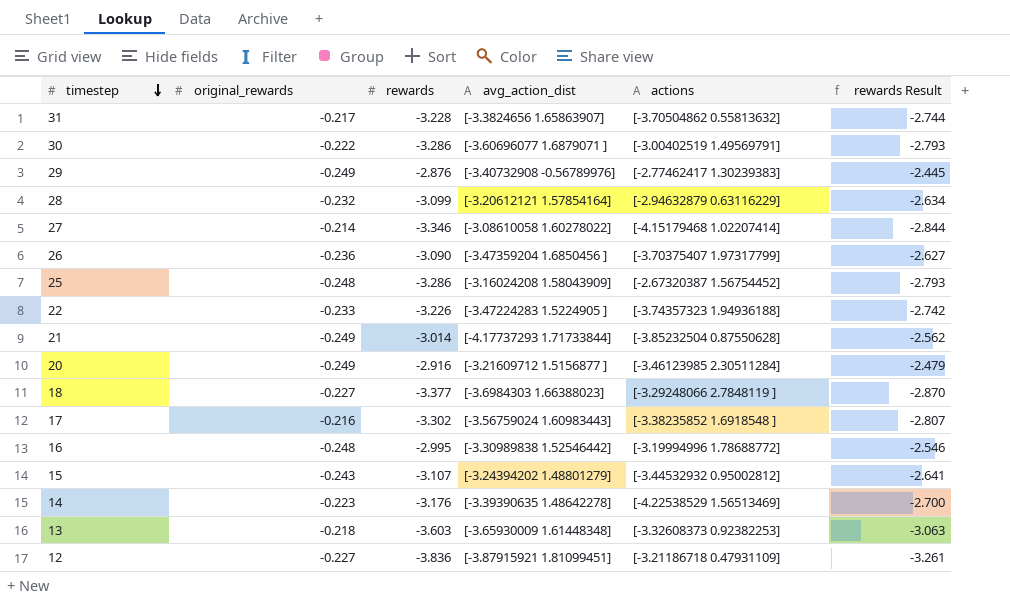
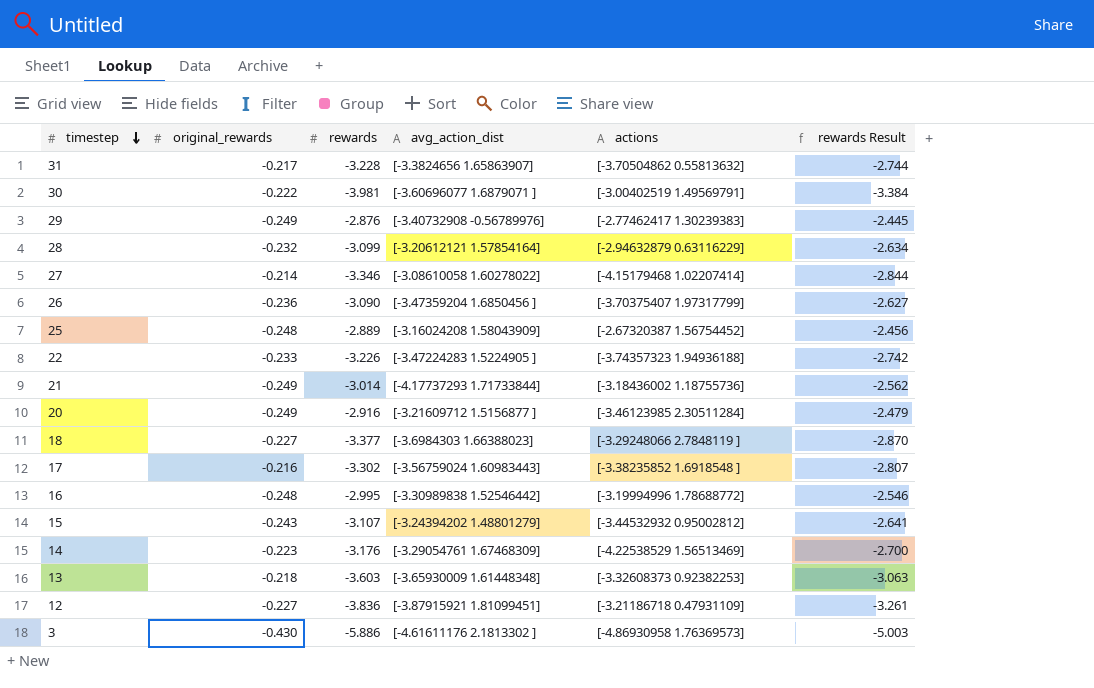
30 | rewards: -3.286 -> -3.981
30 | rewards Result: -2.793 -> -3.384
25 | rewards: -3.286 -> -2.889
25 | rewards Result: -2.793 -> -2.456
21 | actions: [-3.85232504 0.87550628] -> [-3.18436002 1.18755736]
14 | avg_action_dist: [-3.39390635 1.48642278] -> [-3.29054761 1.67468309]
row 3: none -> -0.430 | -5.886 | [-4.61611176 2.1813302 ] | [-4.86930958 1.76369573] | -5.003

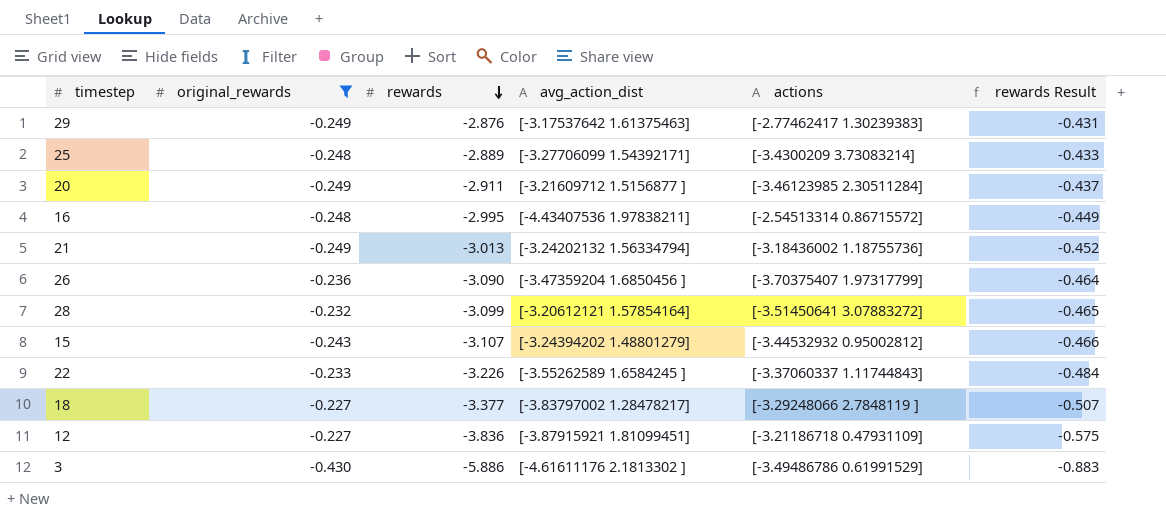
filter: none -> original_rewards <= -0.227
row order: timestep descending -> rewards descending
column rewards Result | formula: [rewards] * 0.85 -> [rewards] * 0.15
29 | avg_action_dist: [-3.40732908 -0.56789976] -> [-3.17537642 1.61375463]
25 | avg_action_dist: [-3.16024208 1.58043909] -> [-3.27706099 1.54392171]
25 | actions: [-2.67320387 1.56754452] -> [-3.4300209 3.73083214]
20 | rewards: -2.916 -> -2.911
16 | avg_action_dist: [-3.30989838 1.52546442] -> [-4.43407536 1.97838211]
16 | actions: [-3.19994996 1.78688772] -> [-2.54513314 0.86715572]
21 | rewards: -3.014 -> -3.013
21 | avg_action_dist: [-4.17737293 1.71733844] -> [-3.24202132 1.56334794]
28 | actions: [-2.94632879 0.63116229] -> [-3.51450641 3.07883272]
22 | avg_action_dist: [-3.47224283 1.5224905 ] -> [-3.55262589 1.6584245 ]
22 | actions: [-3.74357323 1.94936188] -> [-3.37060337 1.11744843]
18 | avg_action_dist: [-3.6984303 1.66388023] -> [-3.83797002 1.28478217]
3 | actions: [-4.86930958 1.76369573] -> [-3.49486786 0.61991529]

